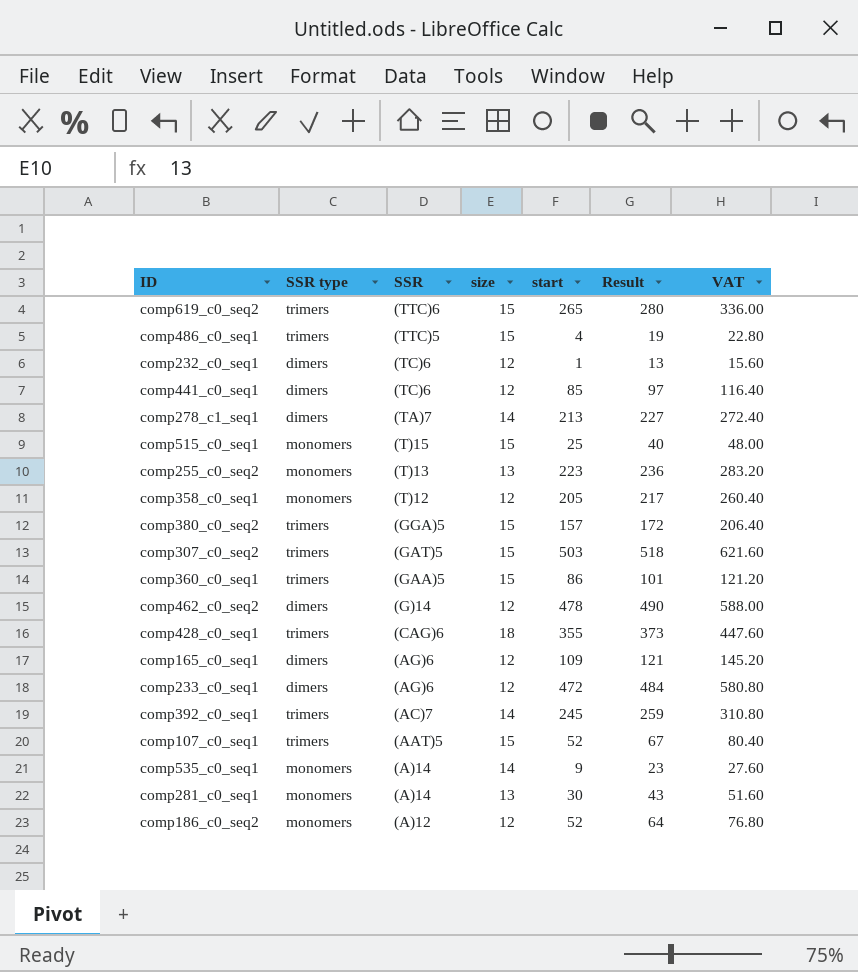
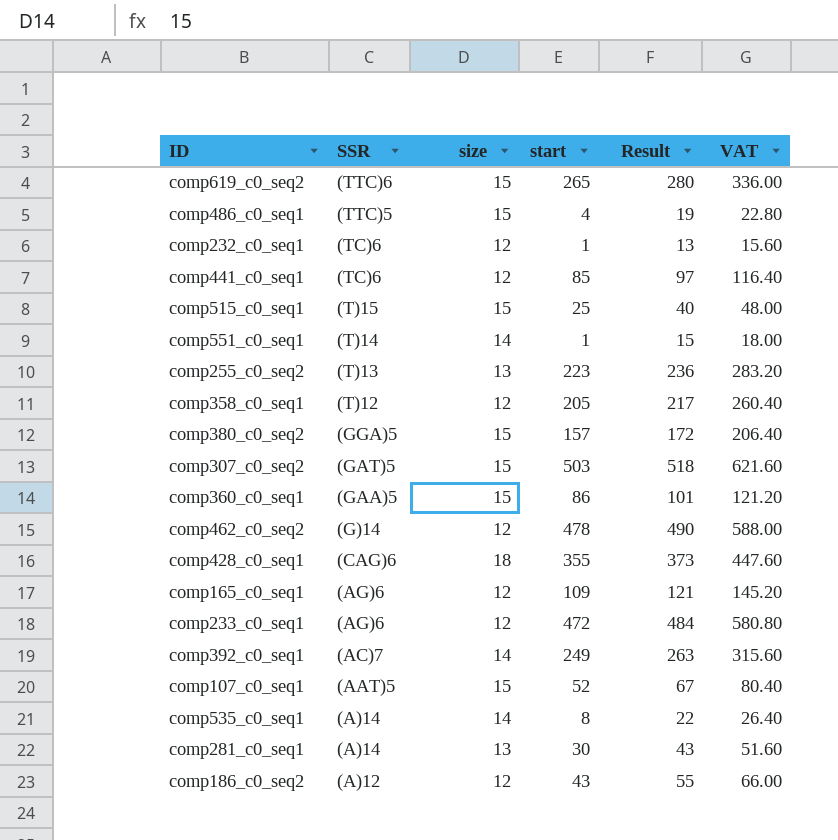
column SSR type | position: 2 -> none
row comp278_c1_seq1: dimers | (TA)7 | 14 | 213 | 227 | 272.40 -> none
row comp551_c0_seq1: none -> (T)14 | 14 | 1 | 15 | 18.00
comp392_c0_seq1 | start: 245 -> 249
comp392_c0_seq1 | Result: 259 -> 263
comp392_c0_seq1 | VAT: 310.80 -> 315.60
comp535_c0_seq1 | start: 9 -> 8
comp535_c0_seq1 | Result: 23 -> 22
comp535_c0_seq1 | VAT: 27.60 -> 26.40
comp186_c0_seq2 | start: 52 -> 43
comp186_c0_seq2 | Result: 64 -> 55
comp186_c0_seq2 | VAT: 76.80 -> 66.00

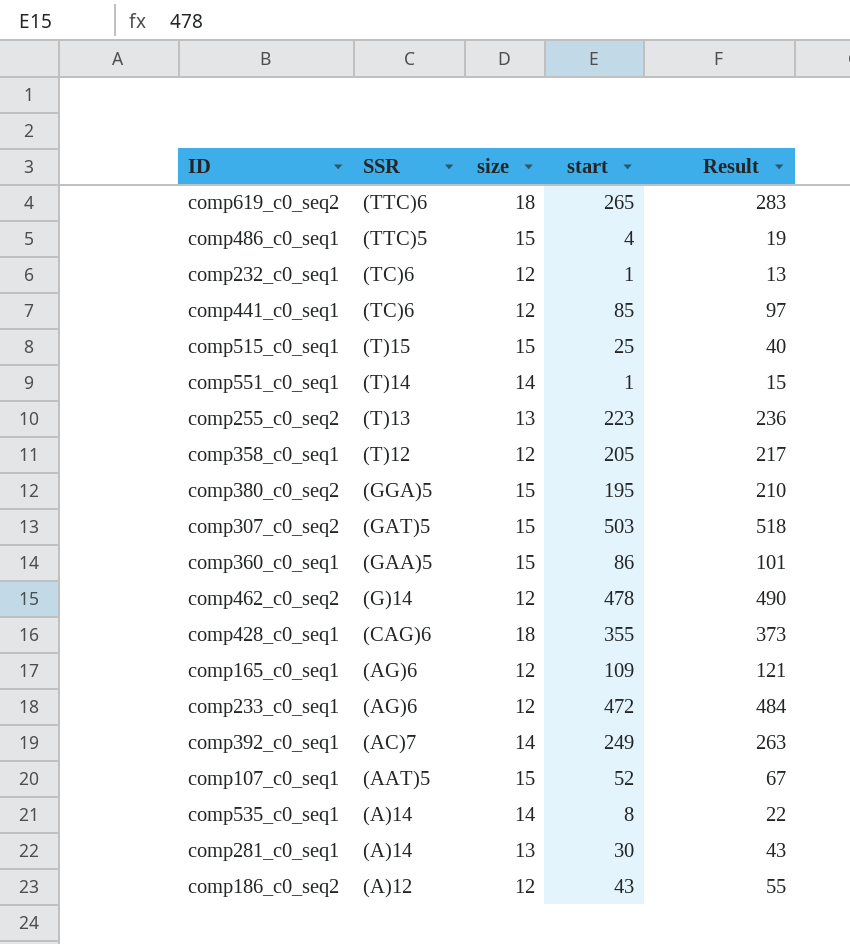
column VAT | formula: [Result] * 1.2 -> none
comp619_c0_seq2 | size: 15 -> 18
comp619_c0_seq2 | Result: 280 -> 283
comp380_c0_seq2 | start: 157 -> 195
comp380_c0_seq2 | Result: 172 -> 210

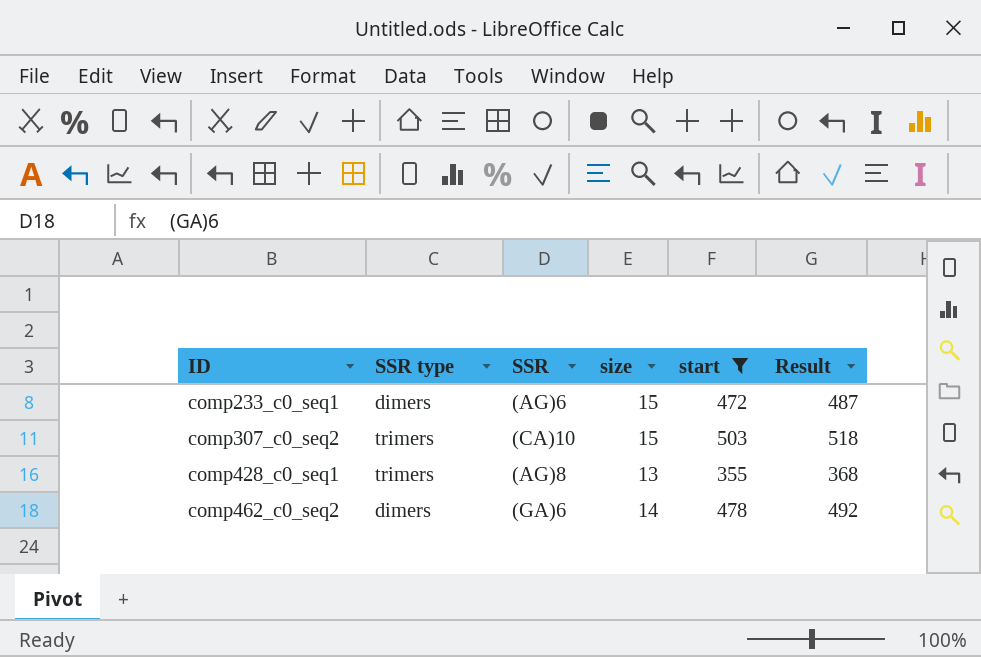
filter: none -> start >= 355
row order: SSR descending -> ID ascending
column SSR type | position: none -> 2
comp233_c0_seq1 | size: 12 -> 15
comp233_c0_seq1 | Result: 484 -> 487
comp307_c0_seq2 | SSR: (GAT)5 -> (CA)10
comp428_c0_seq1 | SSR: (CAG)6 -> (AG)8
comp428_c0_seq1 | size: 18 -> 13
comp428_c0_seq1 | Result: 373 -> 368
comp462_c0_seq2 | SSR: (G)14 -> (GA)6
comp462_c0_seq2 | size: 12 -> 14
comp462_c0_seq2 | Result: 490 -> 492

